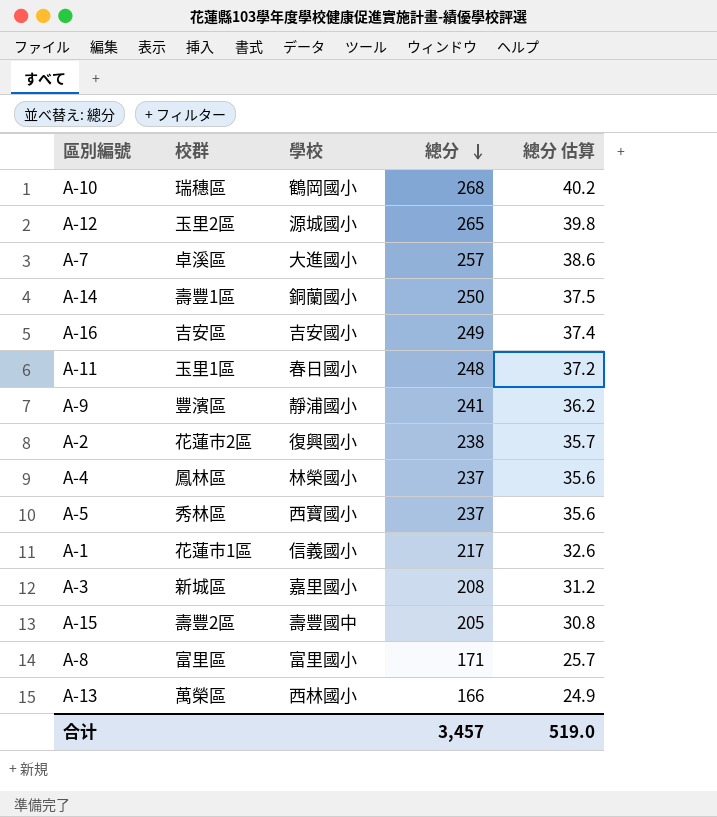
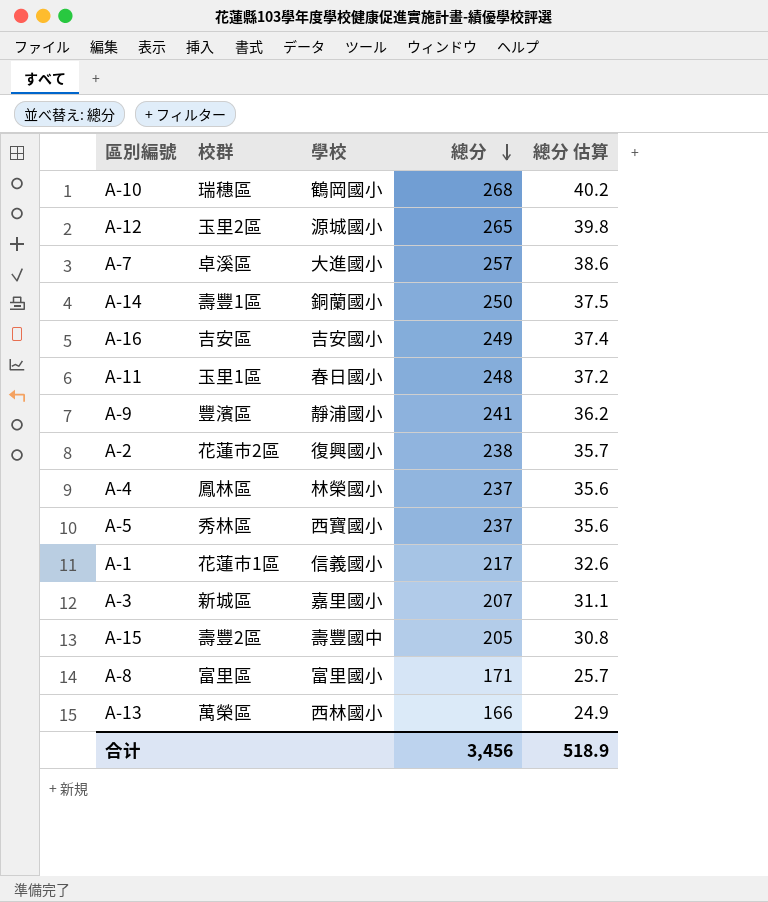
A-3 | 總分: 208 -> 207
A-3 | 總分 估算: 31.2 -> 31.1
合计 | 總分: 3,457 -> 3,456
合计 | 總分 估算: 519.0 -> 518.9

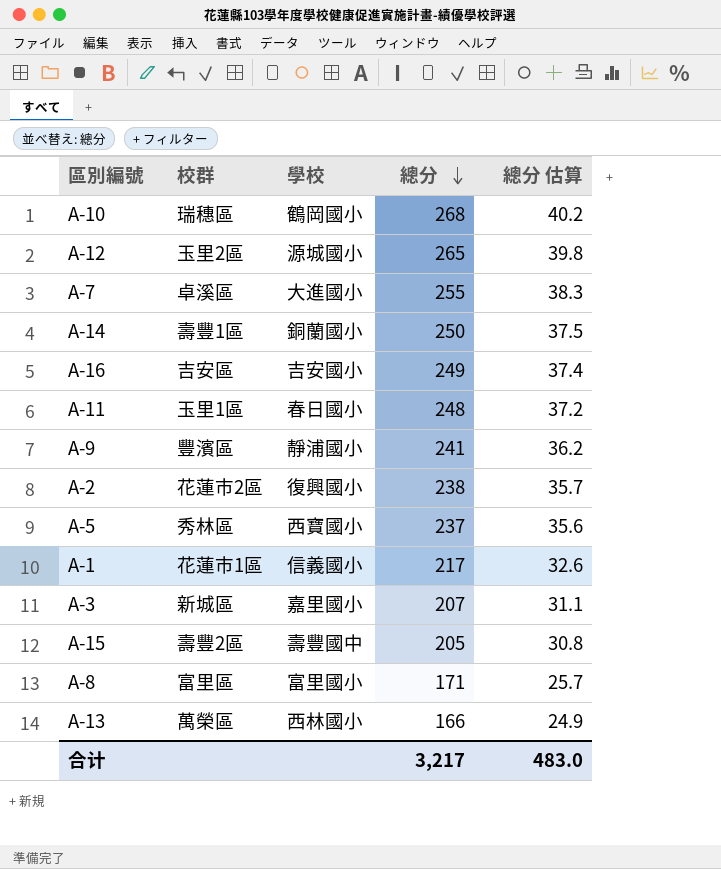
row A-4: 鳳林區 | 林榮國小 | 237 | 35.6 -> none
A-7 | 總分: 257 -> 255
A-7 | 總分 估算: 38.6 -> 38.3
合计 | 總分: 3,456 -> 3,217
合计 | 總分 估算: 518.9 -> 483.0

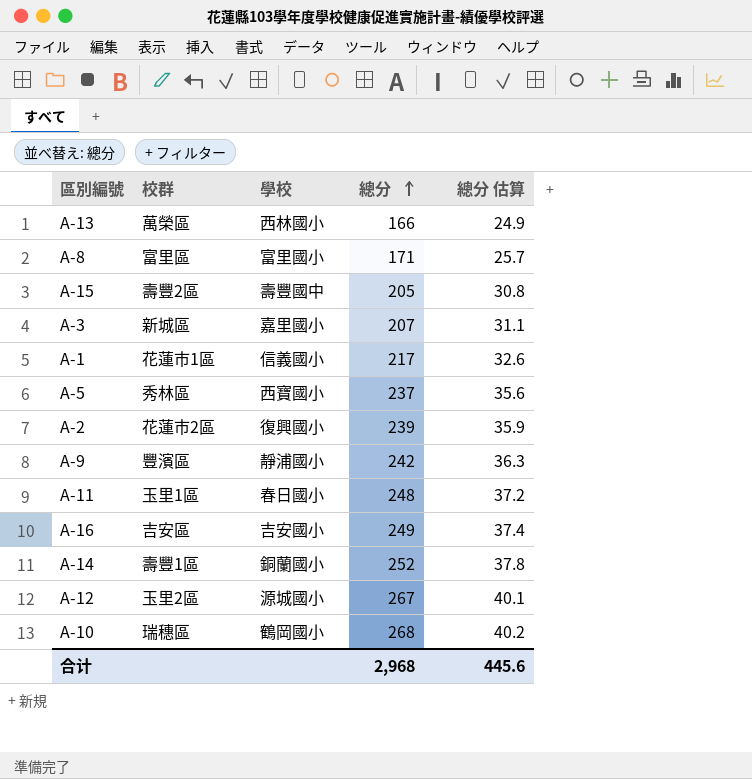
row order: 總分 descending -> 總分 ascending
row A-7: 卓溪區 | 大進國小 | 255 | 38.3 -> none
A-2 | 總分: 238 -> 239
A-2 | 總分 估算: 35.7 -> 35.9
A-9 | 總分: 241 -> 242
A-9 | 總分 估算: 36.2 -> 36.3
A-14 | 總分: 250 -> 252
A-14 | 總分 估算: 37.5 -> 37.8
A-12 | 總分: 265 -> 267
A-12 | 總分 估算: 39.8 -> 40.1
合计 | 總分: 3,217 -> 2,968
合计 | 總分 估算: 483.0 -> 445.6

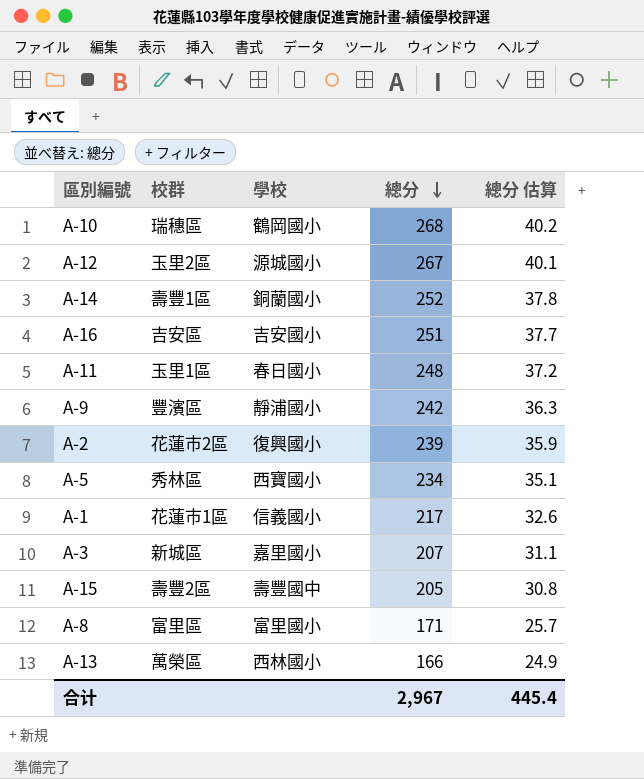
row order: 總分 ascending -> 總分 descending
A-16 | 總分: 249 -> 251
A-16 | 總分 估算: 37.4 -> 37.7
A-5 | 總分: 237 -> 234
A-5 | 總分 估算: 35.6 -> 35.1
合计 | 總分: 2,968 -> 2,967
合计 | 總分 估算: 445.6 -> 445.4

